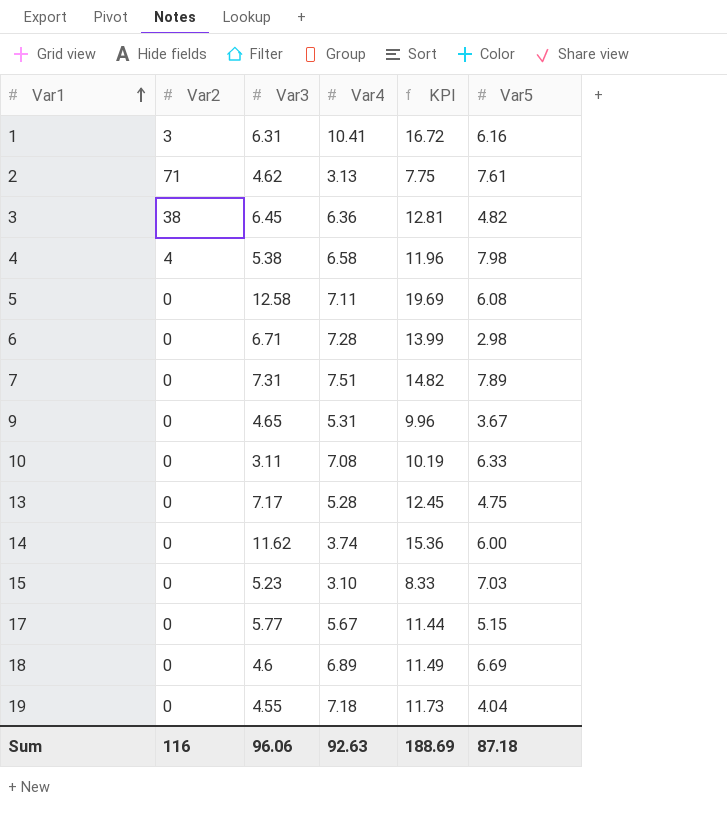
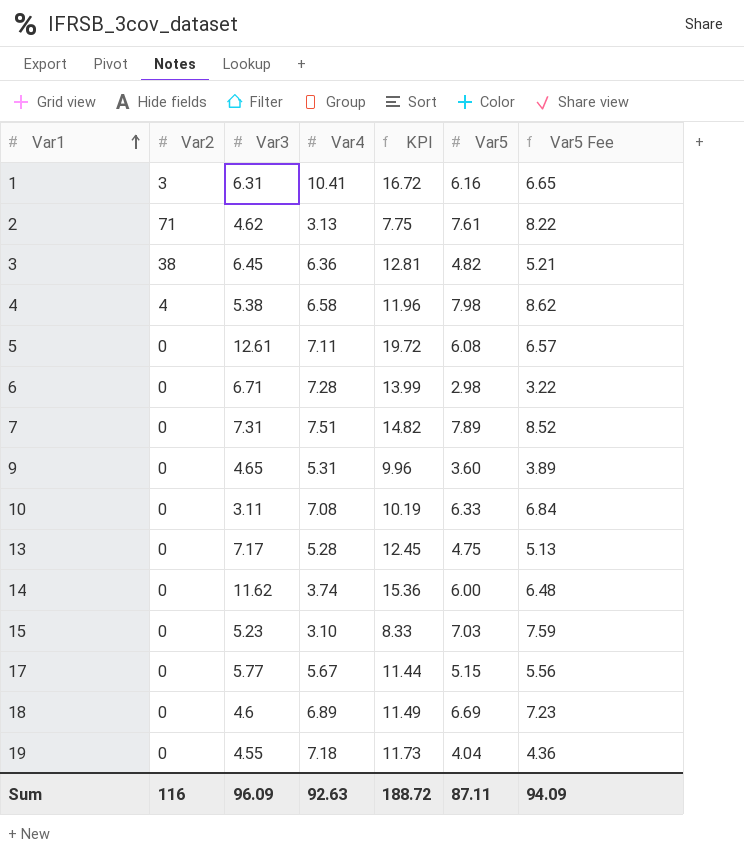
column Var5 Fee | formula: none -> [Var5] * 1.08
5 | Var3: 12.58 -> 12.61
5 | KPI: 19.69 -> 19.72
9 | Var5: 3.67 -> 3.60
Sum | Var3: 96.06 -> 96.09
Sum | KPI: 188.69 -> 188.72
Sum | Var5: 87.18 -> 87.11

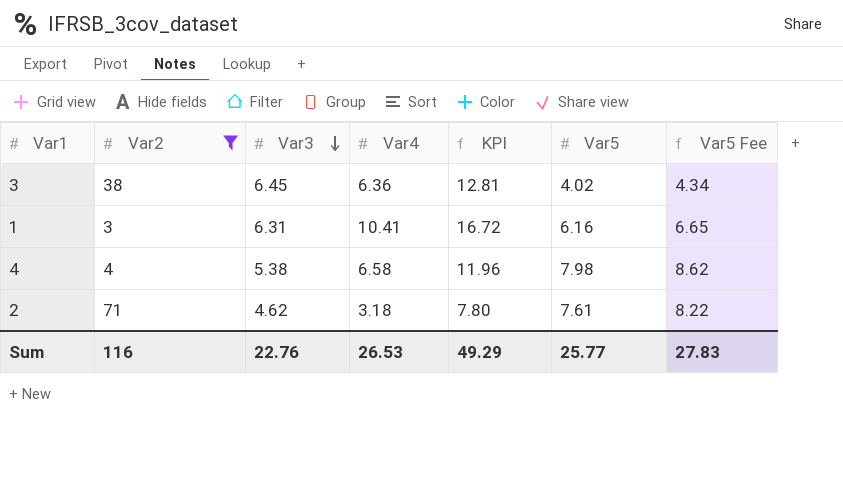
filter: none -> Var2 != 0
row order: Var1 ascending -> Var3 descending
3 | Var5: 4.82 -> 4.02
3 | Var5 Fee: 5.21 -> 4.34
2 | Var4: 3.13 -> 3.18
2 | KPI: 7.75 -> 7.80
Sum | Var3: 96.09 -> 22.76
Sum | Var4: 92.63 -> 26.53
Sum | KPI: 188.72 -> 49.29
Sum | Var5: 87.11 -> 25.77
Sum | Var5 Fee: 94.09 -> 27.83

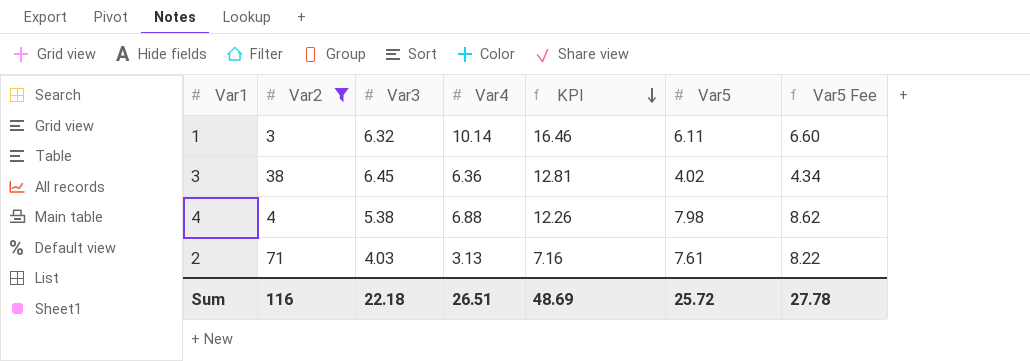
row order: Var3 descending -> KPI descending
1 | Var3: 6.31 -> 6.32
1 | Var4: 10.41 -> 10.14
1 | KPI: 16.72 -> 16.46
1 | Var5: 6.16 -> 6.11
1 | Var5 Fee: 6.65 -> 6.60
4 | Var4: 6.58 -> 6.88
4 | KPI: 11.96 -> 12.26
2 | Var3: 4.62 -> 4.03
2 | Var4: 3.18 -> 3.13
2 | KPI: 7.80 -> 7.16
Sum | Var3: 22.76 -> 22.18
Sum | Var4: 26.53 -> 26.51
Sum | KPI: 49.29 -> 48.69
Sum | Var5: 25.77 -> 25.72
Sum | Var5 Fee: 27.83 -> 27.78

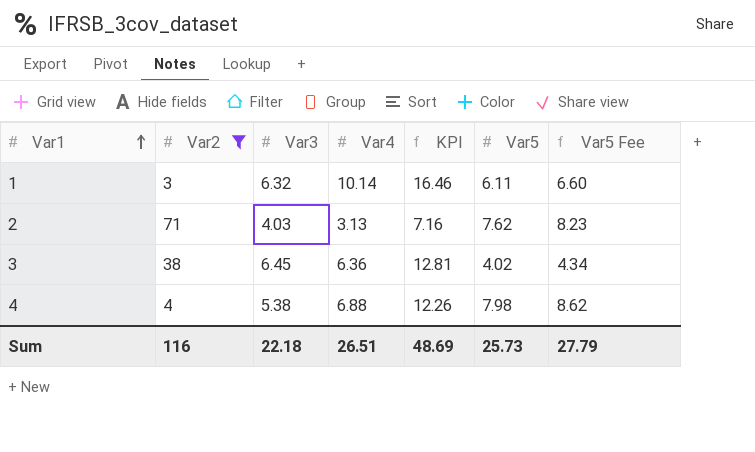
row order: KPI descending -> Var1 ascending
2 | Var5: 7.61 -> 7.62
2 | Var5 Fee: 8.22 -> 8.23
Sum | Var5: 25.72 -> 25.73
Sum | Var5 Fee: 27.78 -> 27.79

